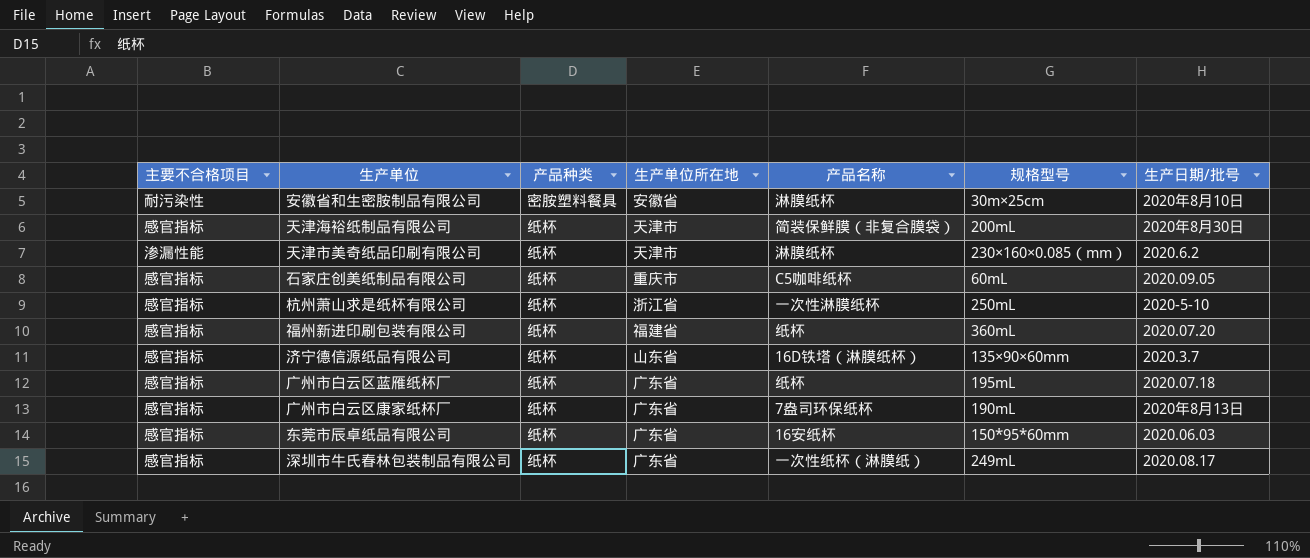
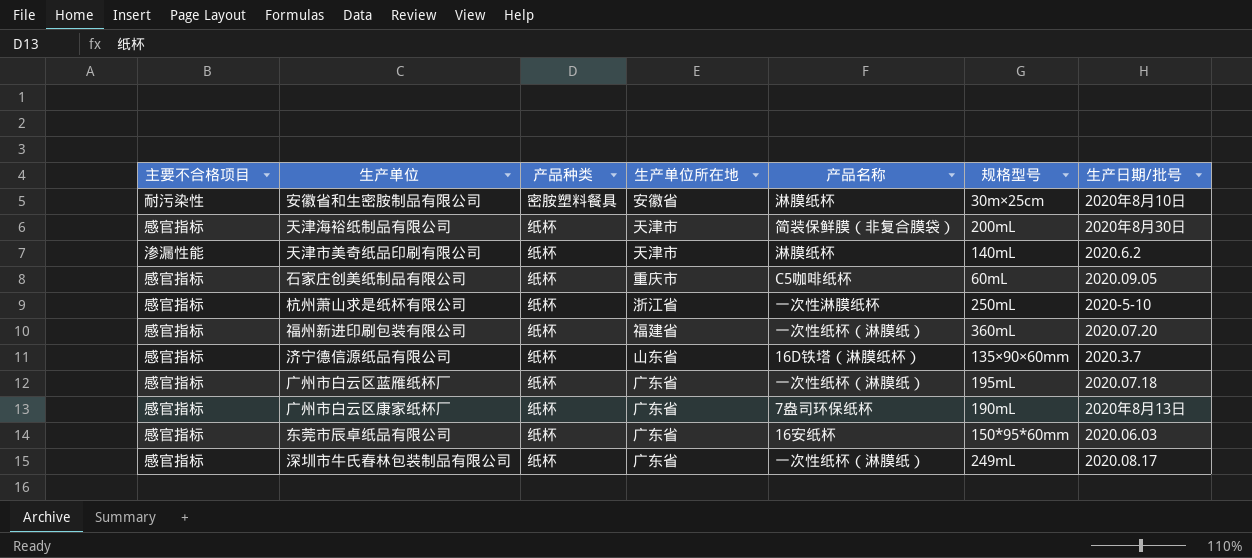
天津市美奇纸品印刷有限公司 | 规格型号: 230×160×0.085（mm） -> 140mL
福州新进印刷包装有限公司 | 产品名称: 纸杯 -> 一次性纸杯（淋膜纸）
广州市白云区蓝雁纸杯厂 | 产品名称: 纸杯 -> 一次性纸杯（淋膜纸）

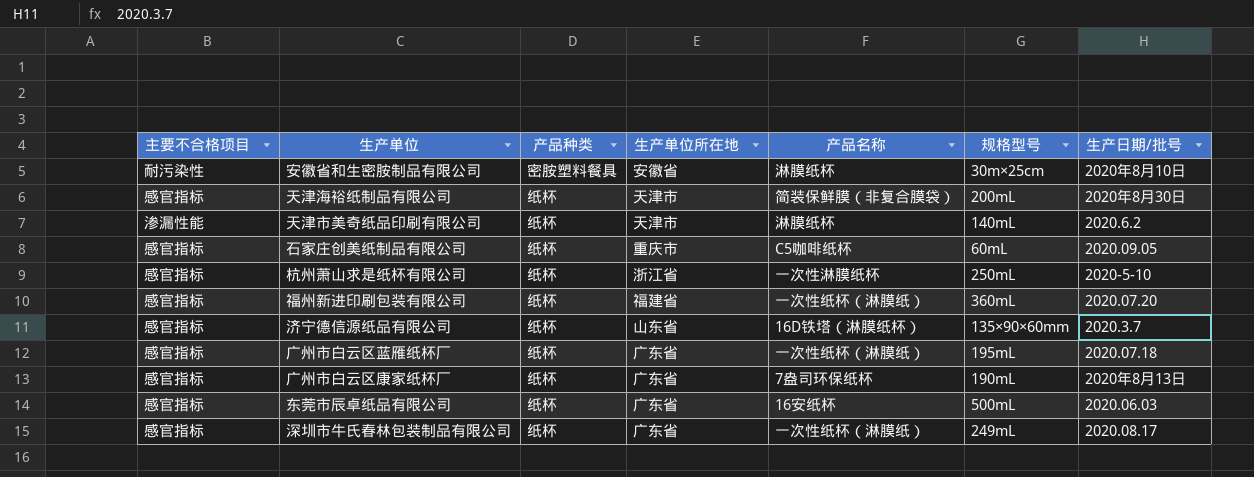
东莞市辰卓纸品有限公司 | 规格型号: 150*95*60mm -> 500mL

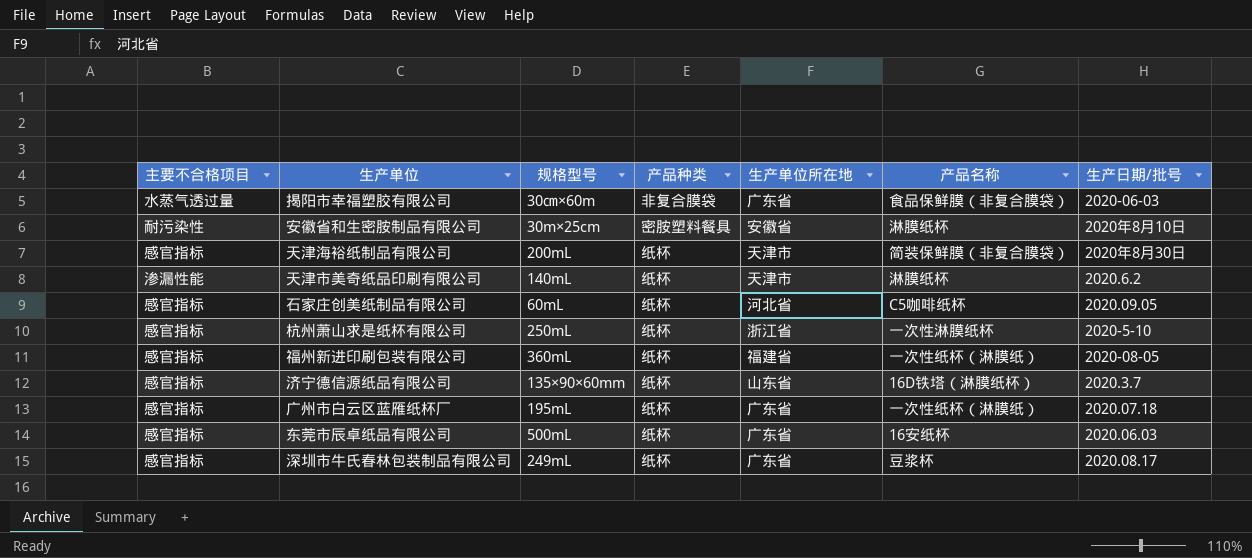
column 规格型号 | position: 6 -> 3
row 广州市白云区康家纸杯厂: 感官指标 | 纸杯 | 广东省 | 7盎司环保纸杯 | 190mL | 2020年8月13日 -> none
row 揭阳市幸福塑胶有限公司: none -> 水蒸气透过量 | 30㎝×60m | 非复合膜袋 | 广东省 | 食品保鲜膜（非复合膜袋） | 2020-06-03
石家庄创美纸制品有限公司 | 生产单位所在地: 重庆市 -> 河北省
福州新进印刷包装有限公司 | 生产日期/批号: 2020.07.20 -> 2020-08-05
深圳市牛氏春林包装制品有限公司 | 产品名称: 一次性纸杯（淋膜纸） -> 豆浆杯

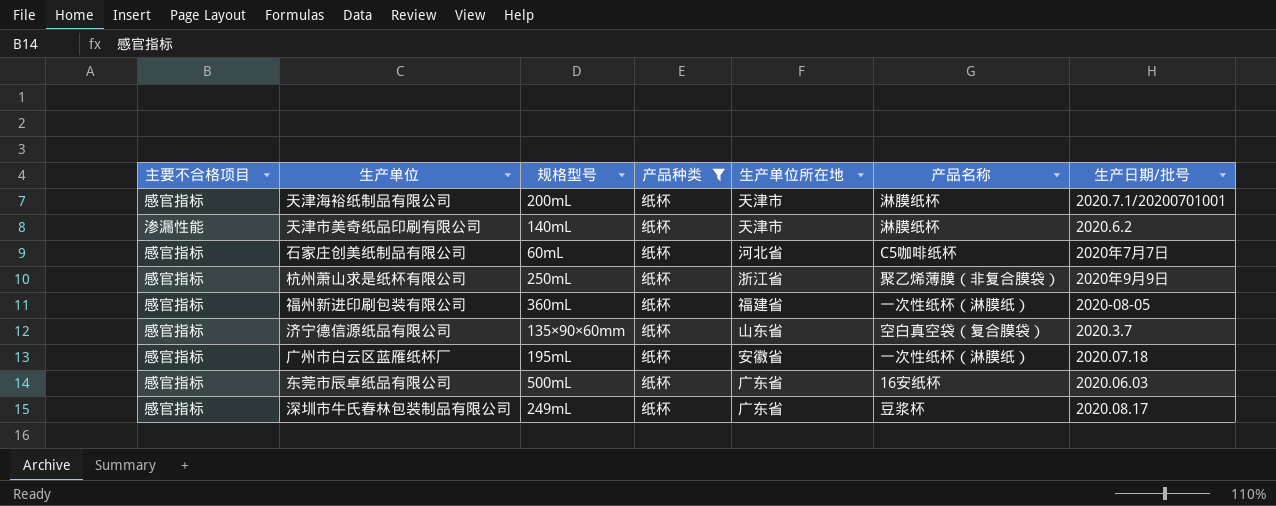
filter: none -> 产品种类 = 纸杯
天津海裕纸制品有限公司 | 产品名称: 简装保鲜膜（非复合膜袋） -> 淋膜纸杯
天津海裕纸制品有限公司 | 生产日期/批号: 2020年8月30日 -> 2020.7.1/20200701001
石家庄创美纸制品有限公司 | 生产日期/批号: 2020.09.05 -> 2020年7月7日
杭州萧山求是纸杯有限公司 | 产品名称: 一次性淋膜纸杯 -> 聚乙烯薄膜（非复合膜袋）
杭州萧山求是纸杯有限公司 | 生产日期/批号: 2020-5-10 -> 2020年9月9日
济宁德信源纸品有限公司 | 产品名称: 16D铁塔（淋膜纸杯） -> 空白真空袋（复合膜袋）
广州市白云区蓝雁纸杯厂 | 生产单位所在地: 广东省 -> 安徽省

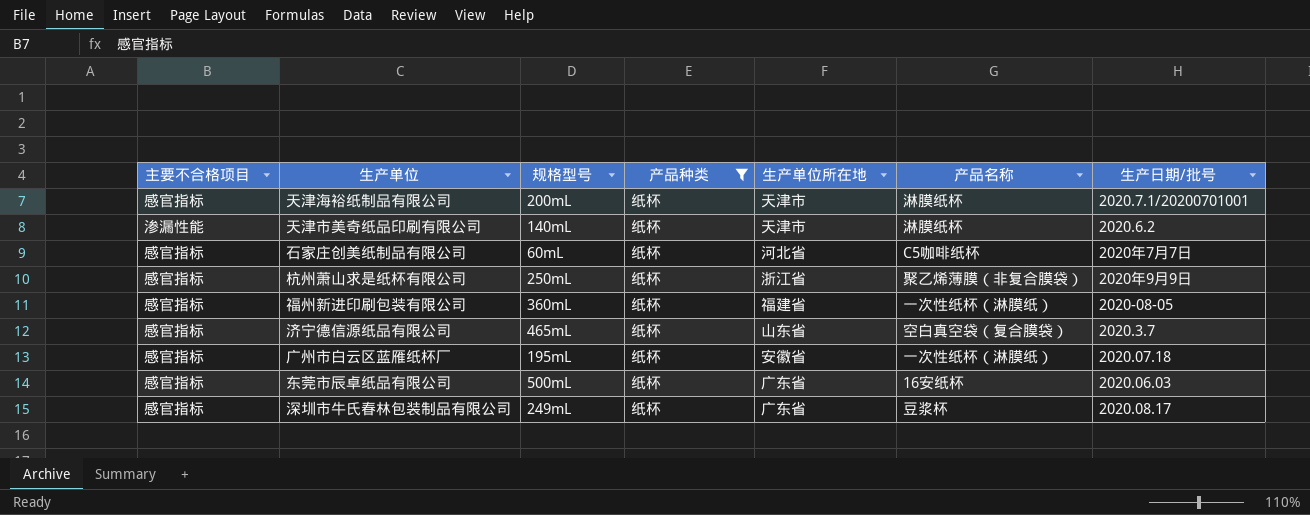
济宁德信源纸品有限公司 | 规格型号: 135×90×60mm -> 465mL

